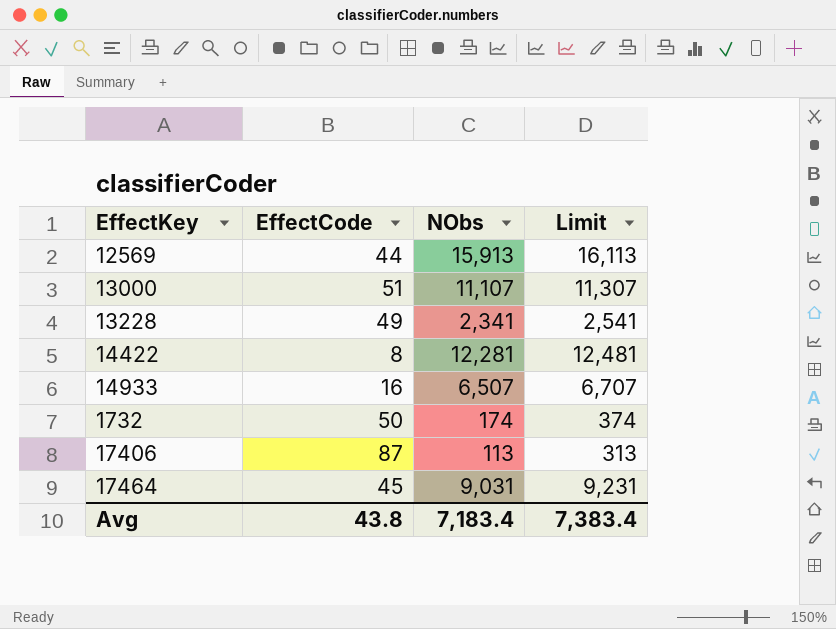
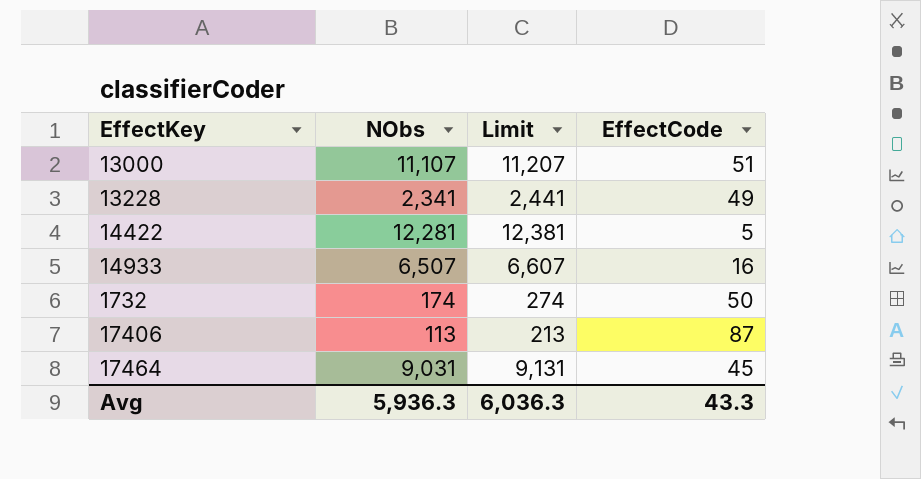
column Limit | formula: [NObs] + 200 -> [NObs] + 100
column EffectCode | position: 2 -> 4
row 12569: 44 | 15,913 | 16,113 -> none
14422 | EffectCode: 8 -> 5
Avg | NObs: 7,183.4 -> 5,936.3
Avg | Limit: 7,383.4 -> 6,036.3
Avg | EffectCode: 43.8 -> 43.3

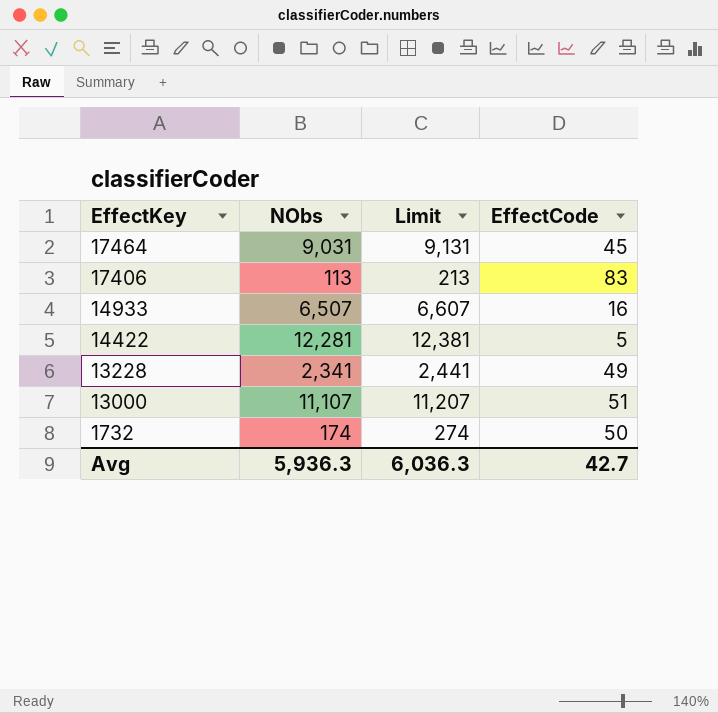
row order: none -> EffectKey descending
17406 | EffectCode: 87 -> 83
Avg | EffectCode: 43.3 -> 42.7

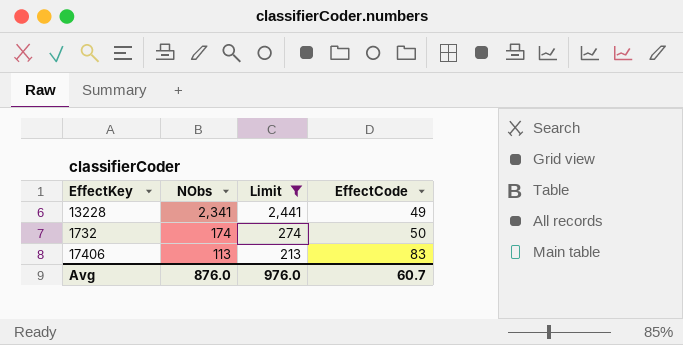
filter: none -> Limit <= 2,441
row order: EffectKey descending -> NObs descending
Avg | NObs: 5,936.3 -> 876.0
Avg | Limit: 6,036.3 -> 976.0
Avg | EffectCode: 42.7 -> 60.7

